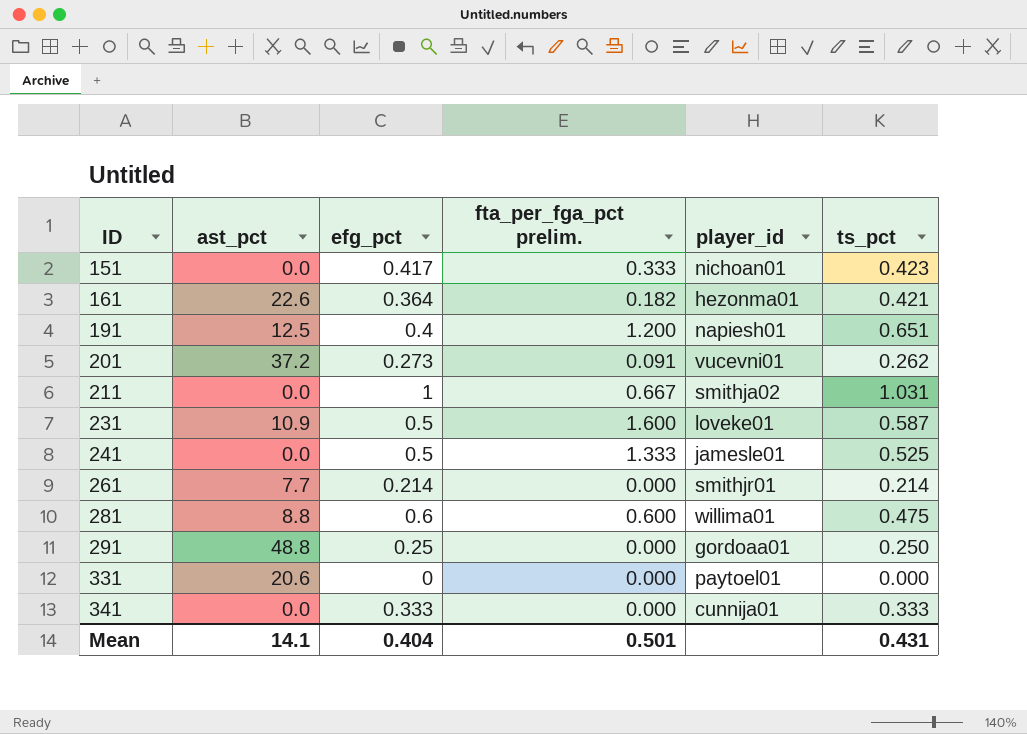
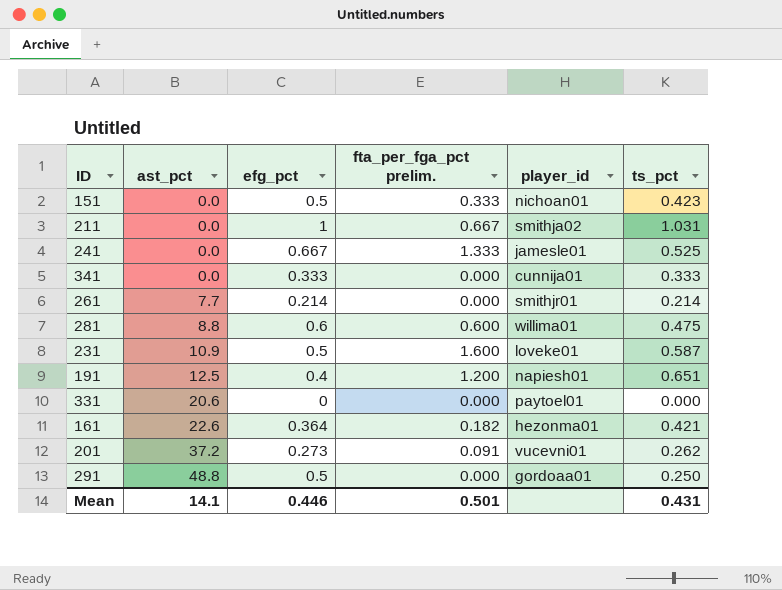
row order: ID ascending -> ast_pct ascending
151 | efg_pct: 0.417 -> 0.5
241 | efg_pct: 0.5 -> 0.667
291 | efg_pct: 0.25 -> 0.5
Mean | efg_pct: 0.404 -> 0.446

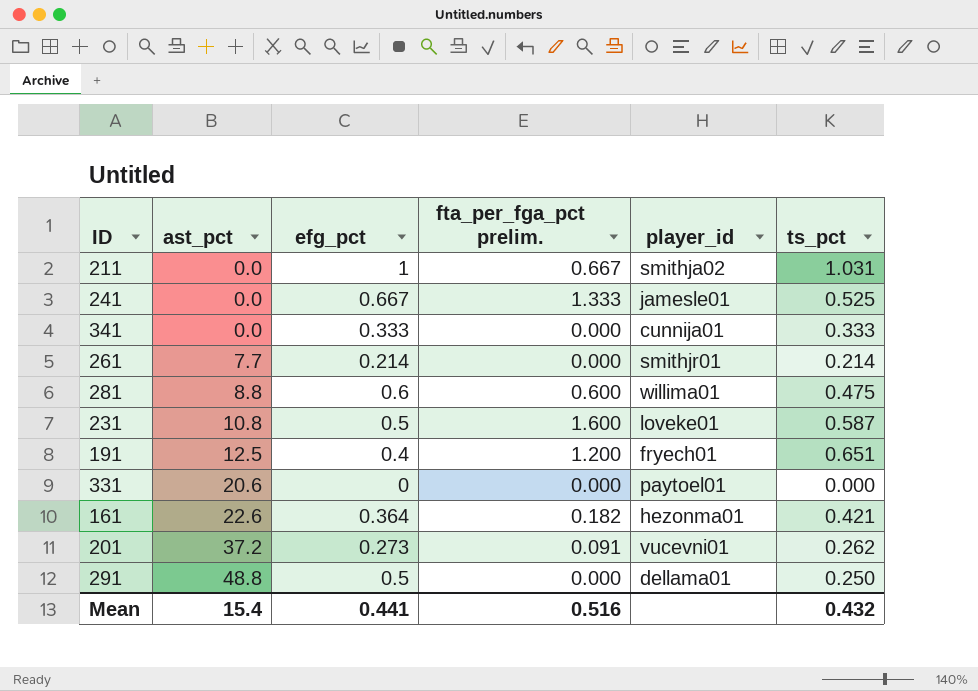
row 151: 0.0 | 0.5 | 0.333 | nichoan01 | 0.423 -> none
231 | ast_pct: 10.9 -> 10.8
191 | player_id: napiesh01 -> fryech01
291 | player_id: gordoaa01 -> dellama01
Mean | ast_pct: 14.1 -> 15.4
Mean | efg_pct: 0.446 -> 0.441
Mean | fta_per_fga_pct prelim.: 0.501 -> 0.516
Mean | ts_pct: 0.431 -> 0.432

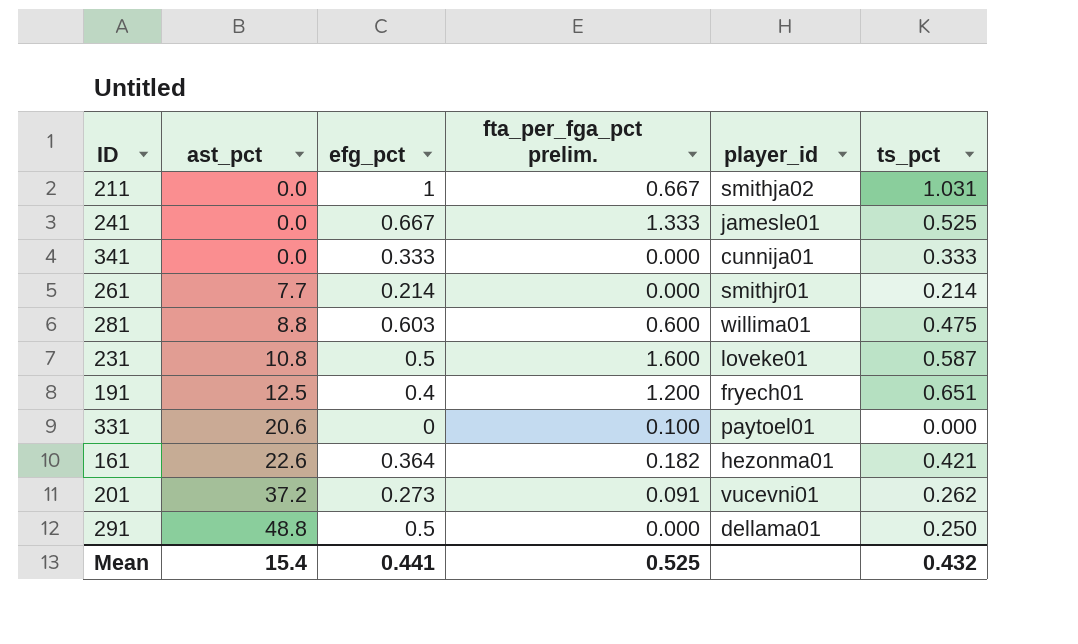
281 | efg_pct: 0.6 -> 0.603
331 | fta_per_fga_pct prelim.: 0.000 -> 0.100
Mean | fta_per_fga_pct prelim.: 0.516 -> 0.525

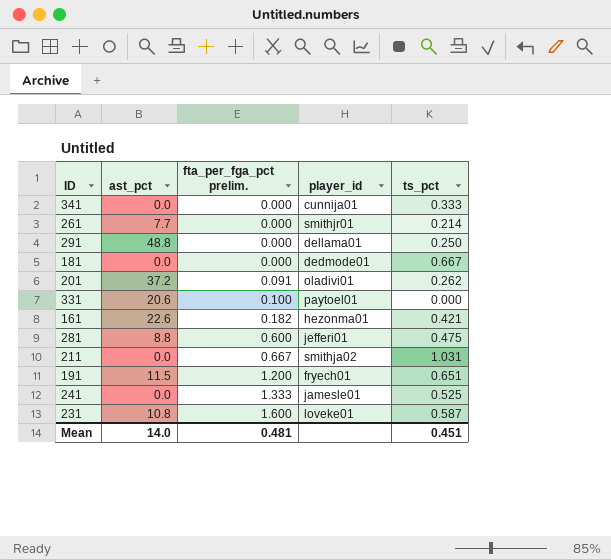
row order: ast_pct ascending -> fta_per_fga_pct prelim. ascending
column efg_pct | position: 3 -> none
row 181: none -> 0.0 | 0.000 | dedmode01 | 0.667
201 | player_id: vucevni01 -> oladivi01
281 | player_id: willima01 -> jefferi01
191 | ast_pct: 12.5 -> 11.5
Mean | ast_pct: 15.4 -> 14.0
Mean | fta_per_fga_pct prelim.: 0.525 -> 0.481
Mean | ts_pct: 0.432 -> 0.451

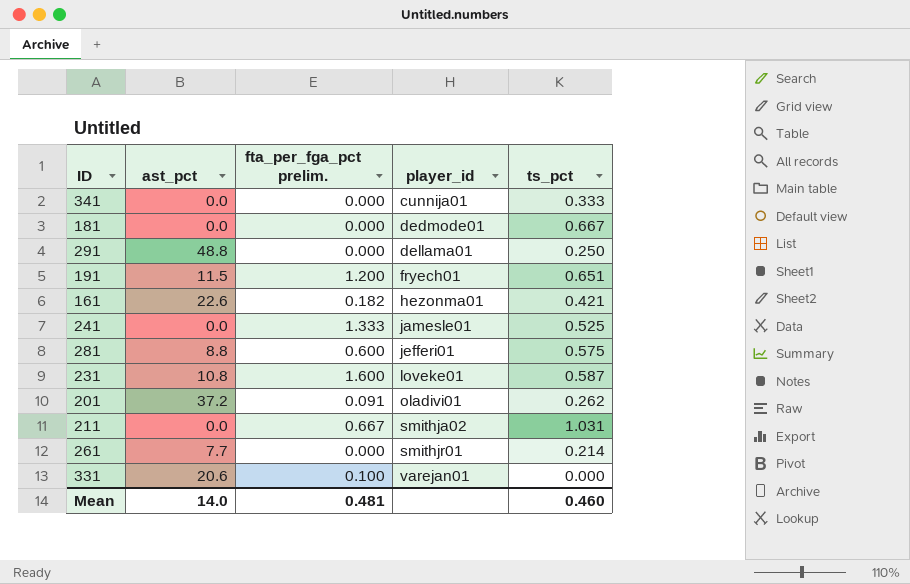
row order: fta_per_fga_pct prelim. ascending -> player_id ascending
281 | ts_pct: 0.475 -> 0.575
331 | player_id: paytoel01 -> varejan01
Mean | ts_pct: 0.451 -> 0.460

